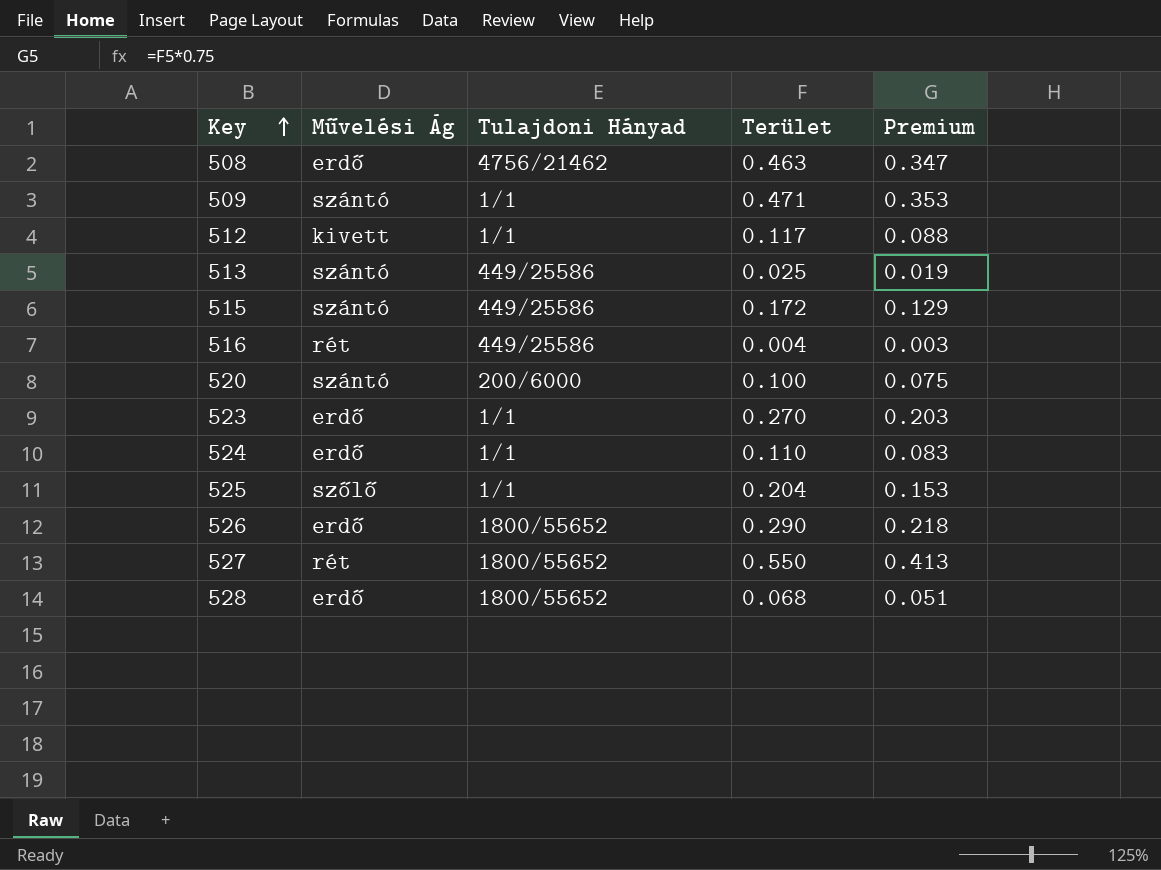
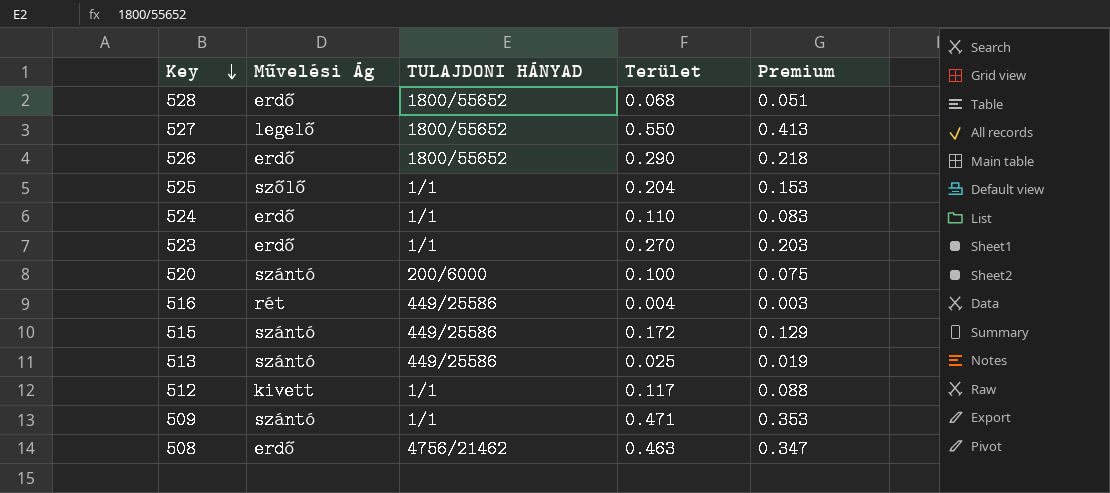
row order: Key ascending -> Key descending
column name: Tulajdoni Hányad -> TULAJDONI HÁNYAD
527 | Művelési Ág: rét -> legelő

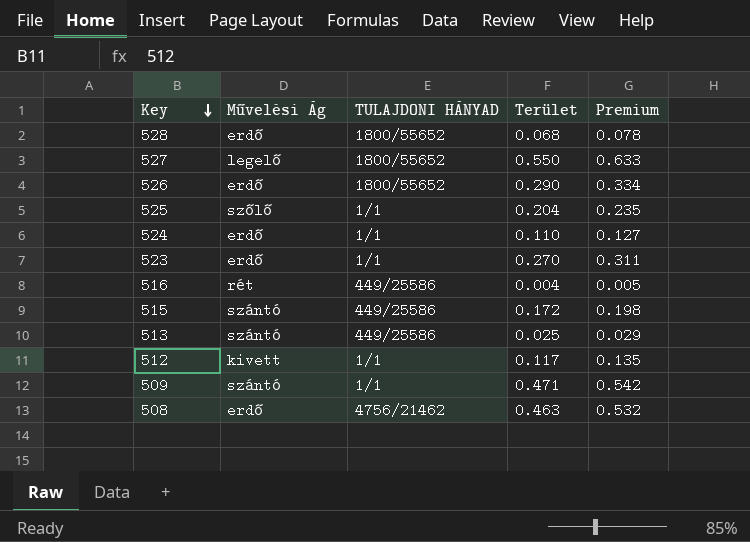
column Premium | formula: [Terület] * 0.75 -> [Terület] * 1.15
row 520: szántó | 200/6000 | 0.100 | 0.075 -> none

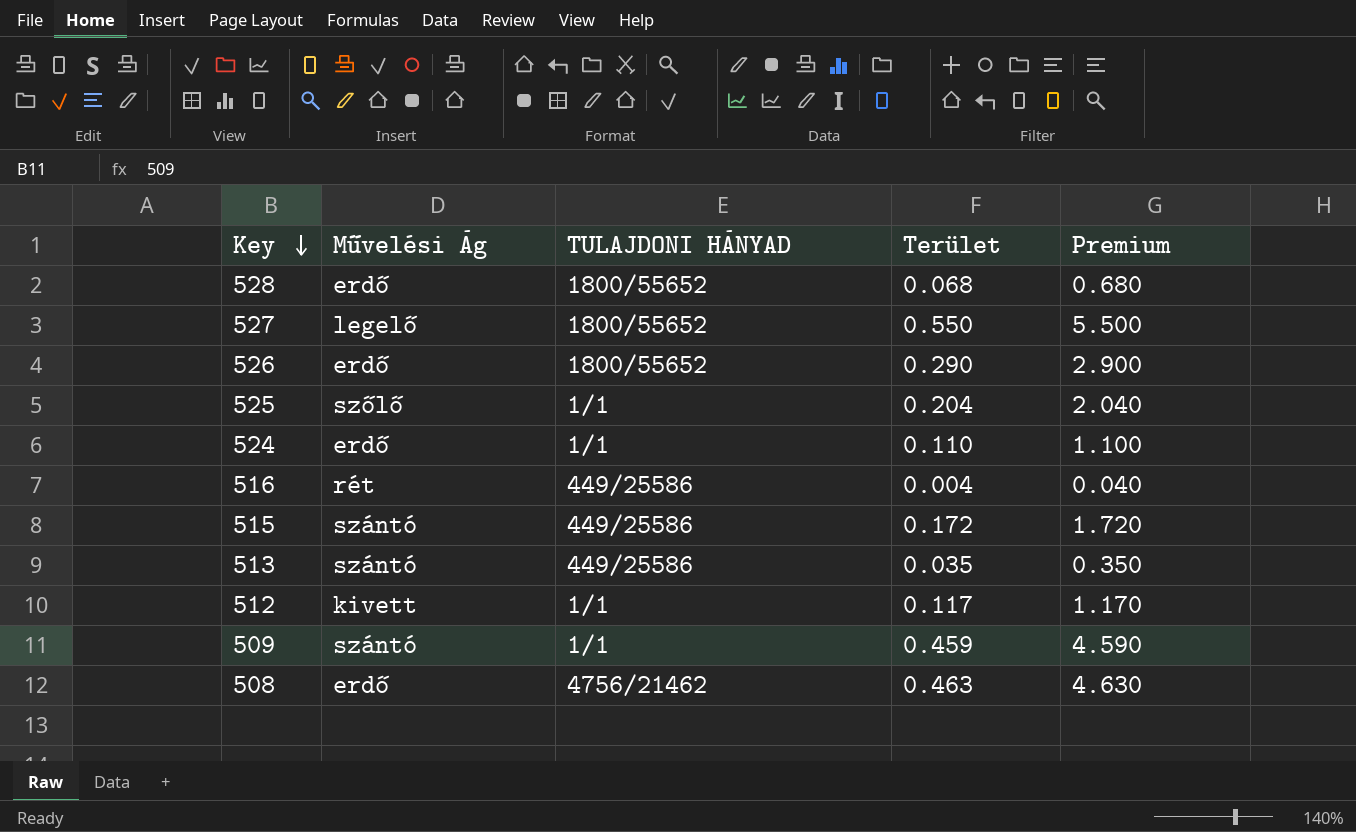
column Premium | formula: [Terület] * 1.15 -> [Terület] * 10
row 523: erdő | 1/1 | 0.270 | 0.311 -> none
513 | Terület: 0.025 -> 0.035
509 | Terület: 0.471 -> 0.459

